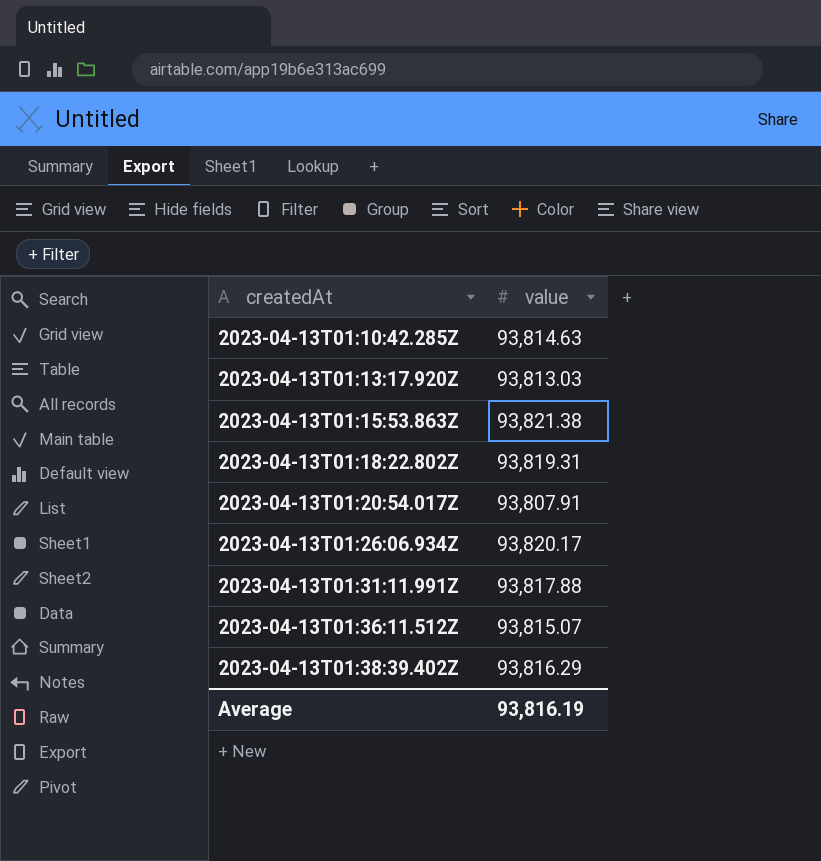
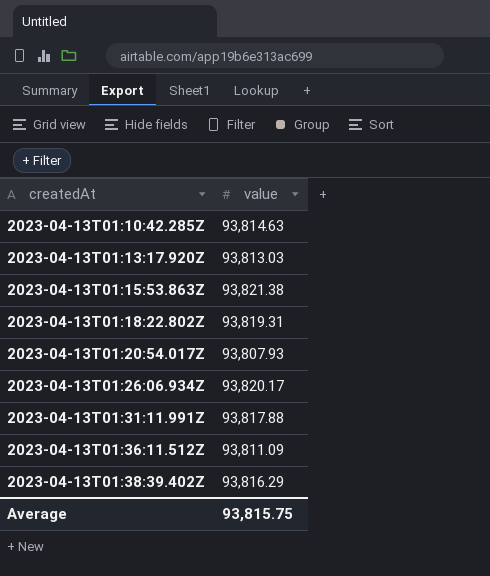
2023-04-13T01:20:54.017Z | value: 93,807.91 -> 93,807.93
2023-04-13T01:36:11.512Z | value: 93,815.07 -> 93,811.09
Average | value: 93,816.19 -> 93,815.75

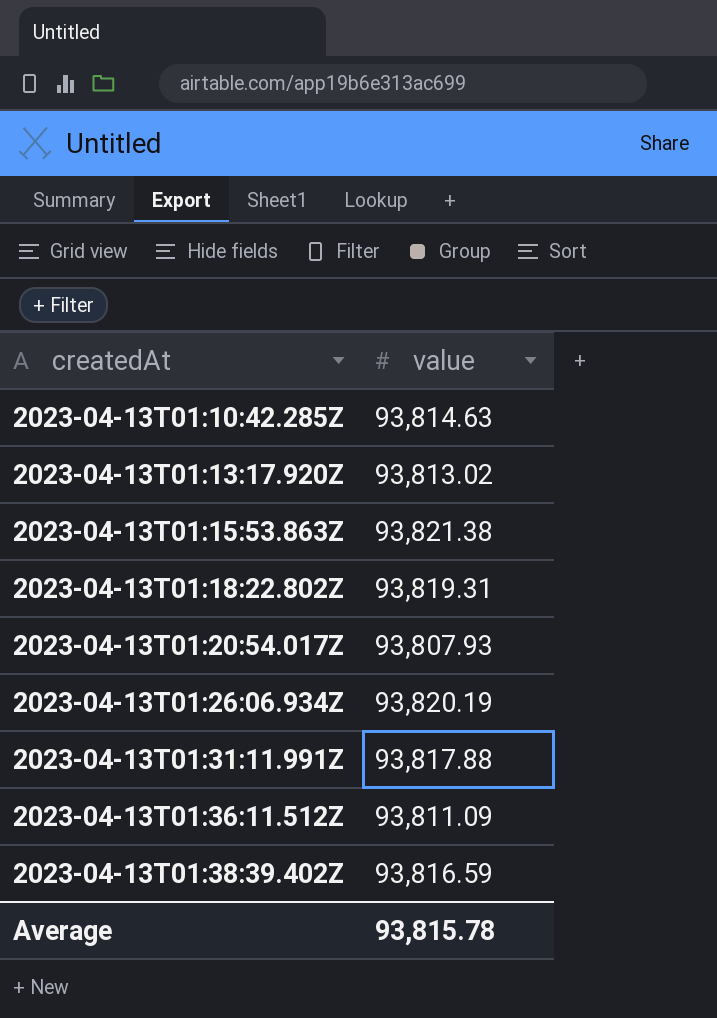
2023-04-13T01:13:17.920Z | value: 93,813.03 -> 93,813.02
2023-04-13T01:26:06.934Z | value: 93,820.17 -> 93,820.19
2023-04-13T01:38:39.402Z | value: 93,816.29 -> 93,816.59
Average | value: 93,815.75 -> 93,815.78

